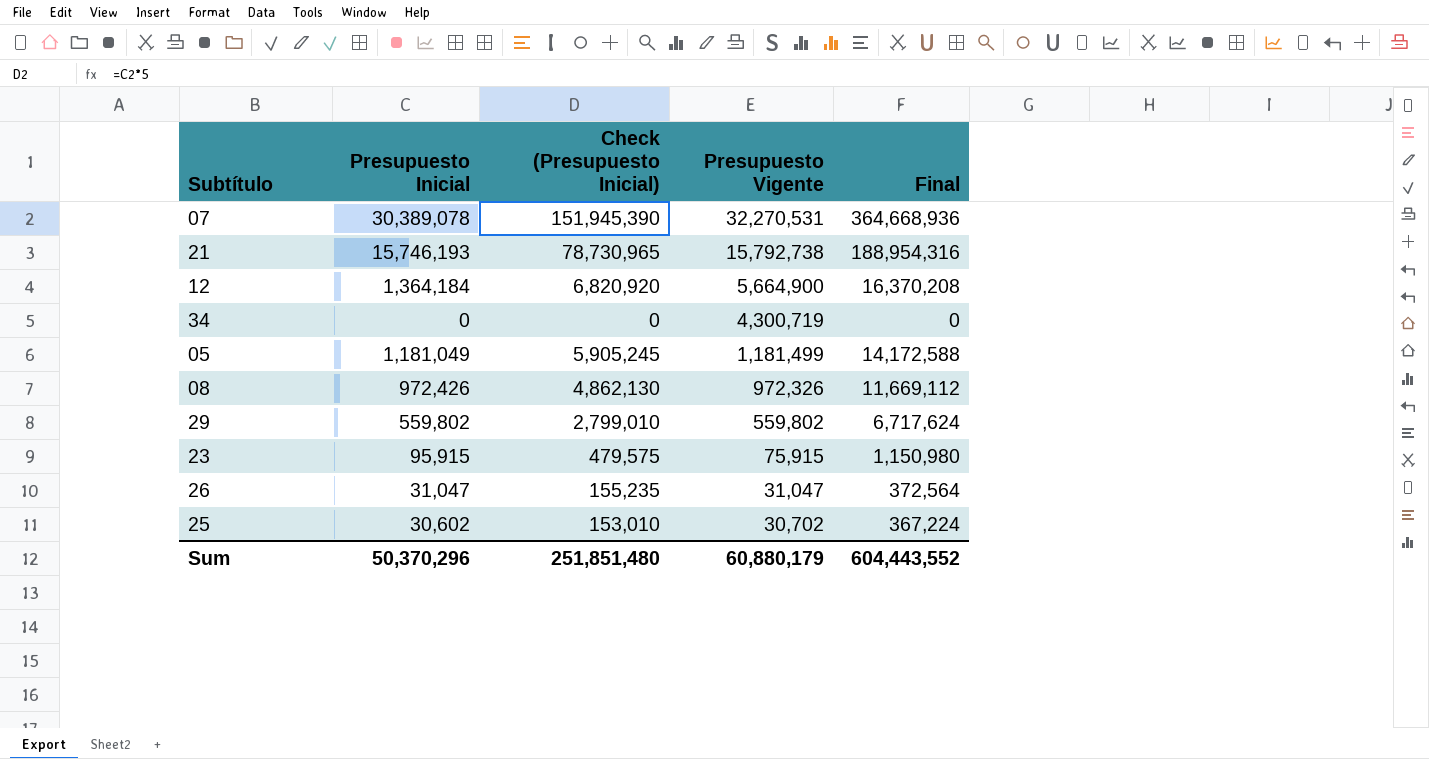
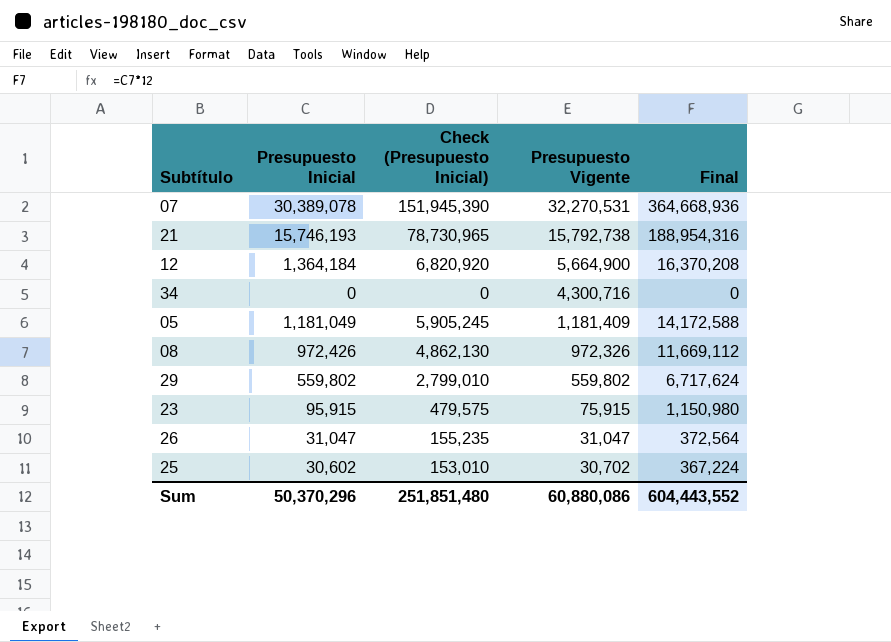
34 | Presupuesto Vigente: 4,300,719 -> 4,300,716
05 | Presupuesto Vigente: 1,181,499 -> 1,181,409
Sum | Presupuesto Vigente: 60,880,179 -> 60,880,086

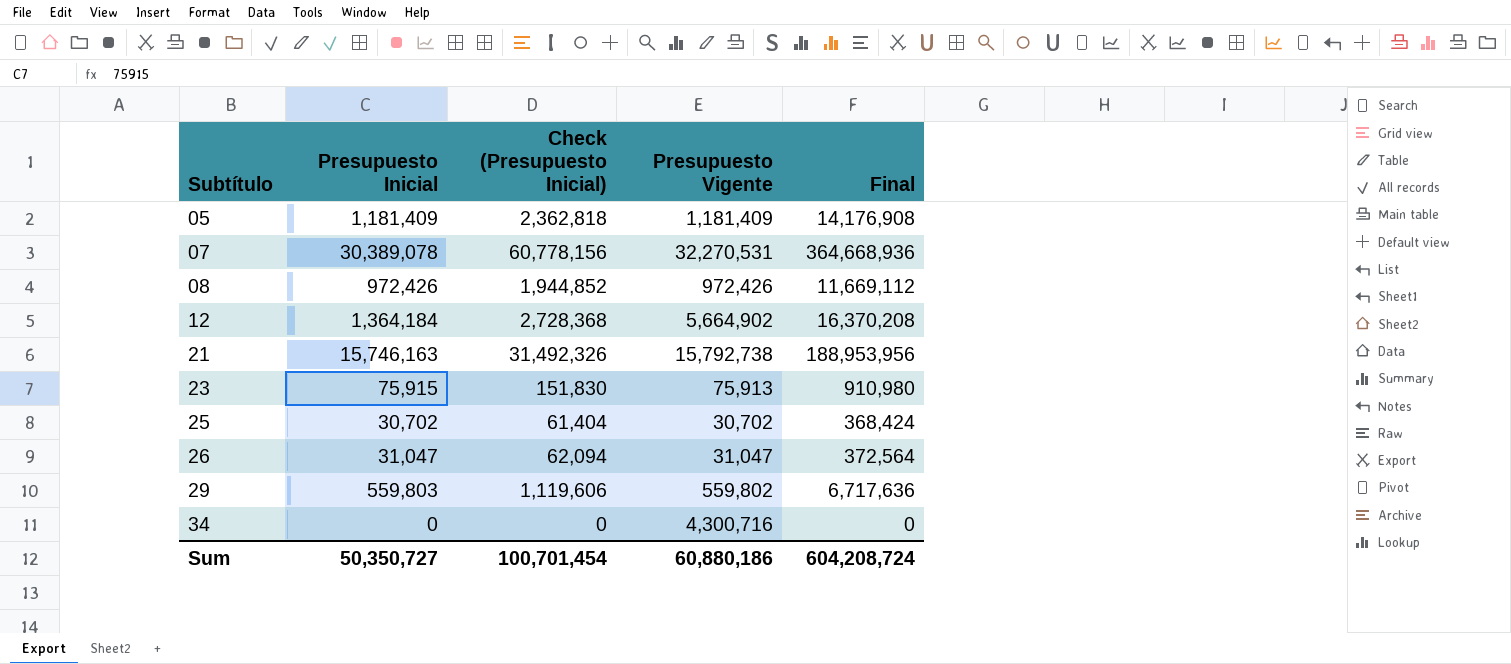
row order: Presupuesto Vigente descending -> Subtítulo ascending
column Check (Presupuesto Inicial) | formula: [Presupuesto Inicial] * 5 -> [Presupuesto Inicial] * 2
05 | Presupuesto Inicial: 1,181,049 -> 1,181,409
05 | Final: 14,172,588 -> 14,176,908
08 | Presupuesto Vigente: 972,326 -> 972,426
12 | Presupuesto Vigente: 5,664,900 -> 5,664,902
21 | Presupuesto Inicial: 15,746,193 -> 15,746,163
21 | Final: 188,954,316 -> 188,953,956
23 | Presupuesto Inicial: 95,915 -> 75,915
23 | Presupuesto Vigente: 75,915 -> 75,913
23 | Final: 1,150,980 -> 910,980
25 | Presupuesto Inicial: 30,602 -> 30,702
25 | Final: 367,224 -> 368,424
29 | Presupuesto Inicial: 559,802 -> 559,803
29 | Final: 6,717,624 -> 6,717,636
Sum | Presupuesto Inicial: 50,370,296 -> 50,350,727
Sum | Check (Presupuesto Inicial): 251,851,480 -> 100,701,454
Sum | Presupuesto Vigente: 60,880,086 -> 60,880,186
Sum | Final: 604,443,552 -> 604,208,724

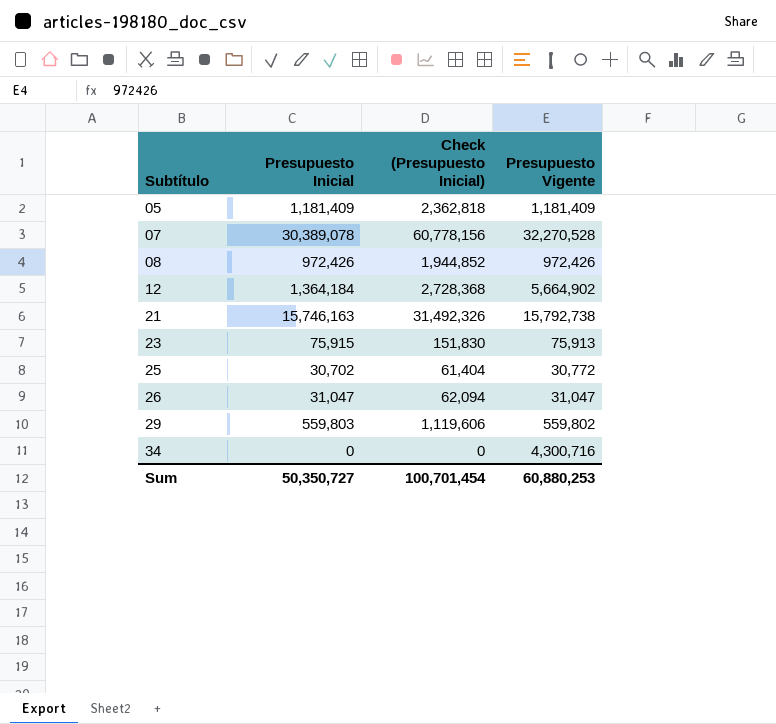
column Final | formula: [Presupuesto Inicial] * 12 -> none
07 | Presupuesto Vigente: 32,270,531 -> 32,270,528
25 | Presupuesto Vigente: 30,702 -> 30,772
Sum | Presupuesto Vigente: 60,880,186 -> 60,880,253

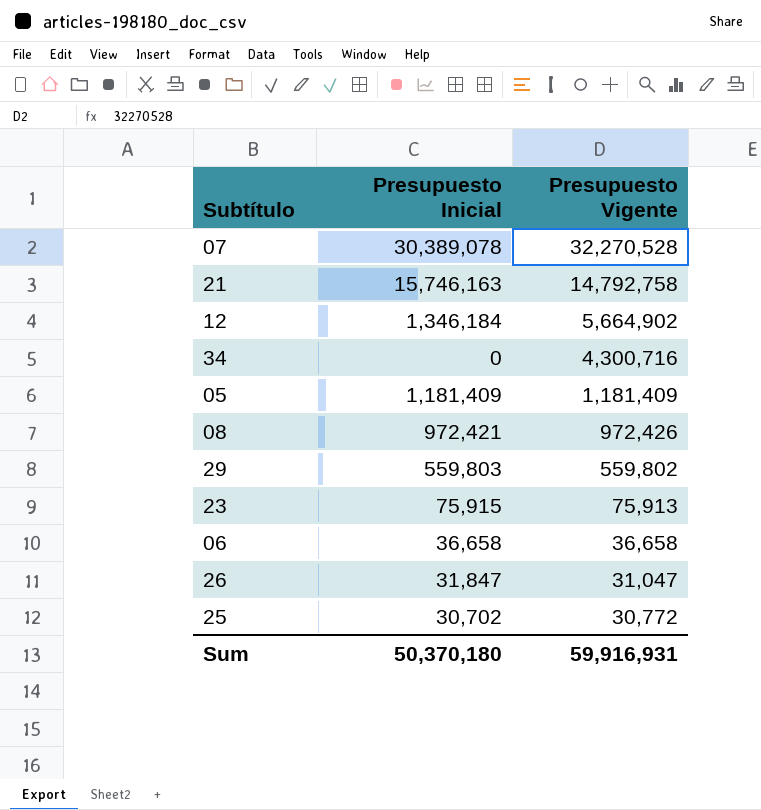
row order: Subtítulo ascending -> Presupuesto Vigente descending
column Check (Presupuesto Inicial) | formula: [Presupuesto Inicial] * 2 -> none
21 | Presupuesto Vigente: 15,792,738 -> 14,792,758
12 | Presupuesto Inicial: 1,364,184 -> 1,346,184
08 | Presupuesto Inicial: 972,426 -> 972,421
row 06: none -> 36,658 | 36,658
26 | Presupuesto Inicial: 31,047 -> 31,847
Sum | Presupuesto Inicial: 50,350,727 -> 50,370,180
Sum | Presupuesto Vigente: 60,880,253 -> 59,916,931

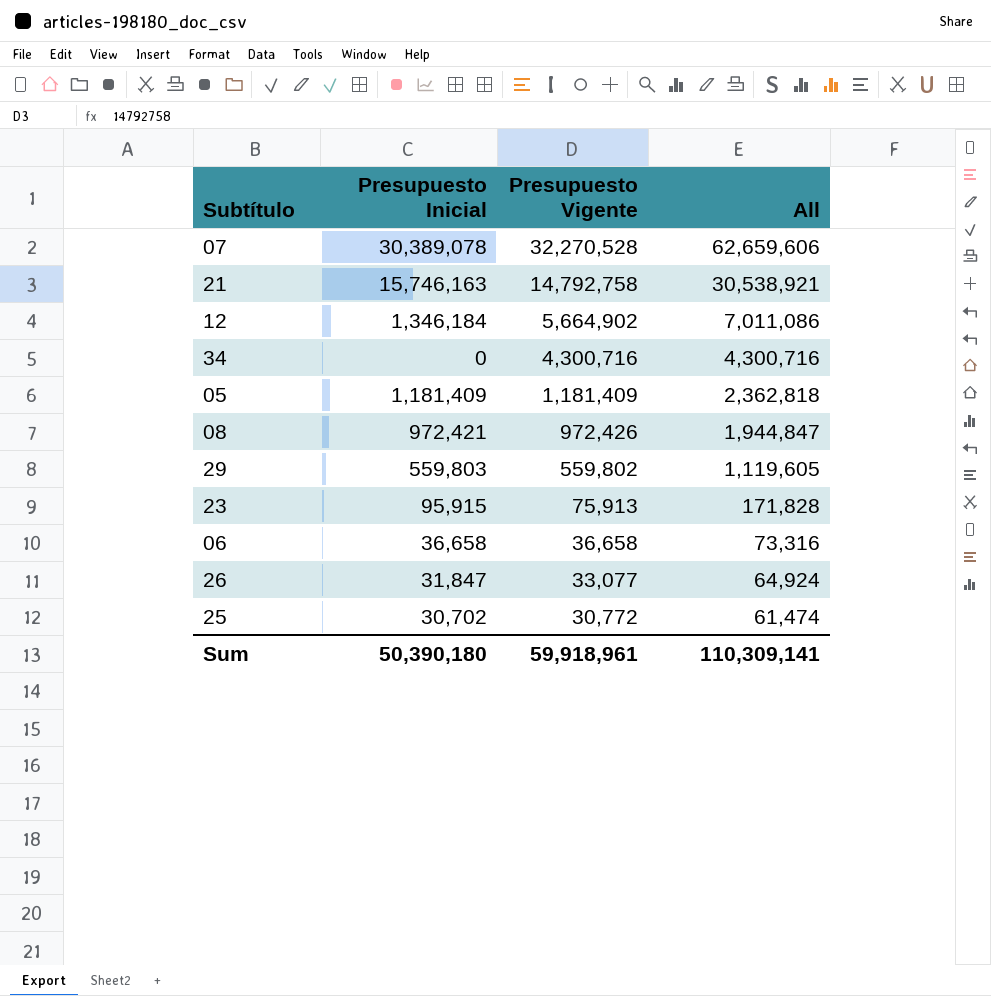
column All | formula: none -> [Presupuesto Inicial] + [Presupuesto Vigente]
23 | Presupuesto Inicial: 75,915 -> 95,915
26 | Presupuesto Vigente: 31,047 -> 33,077
Sum | Presupuesto Inicial: 50,370,180 -> 50,390,180
Sum | Presupuesto Vigente: 59,916,931 -> 59,918,961

